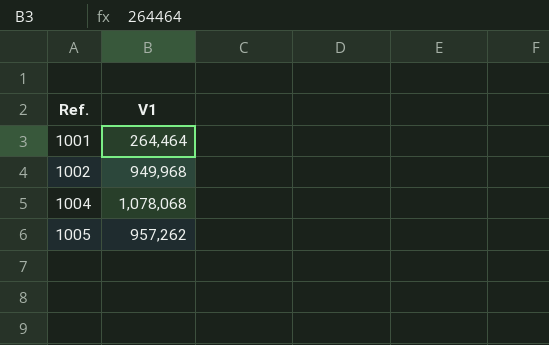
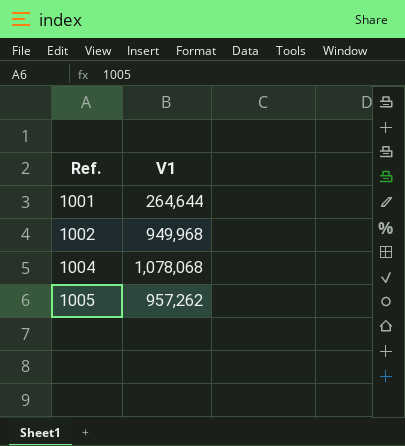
1001 | V1: 264,464 -> 264,644

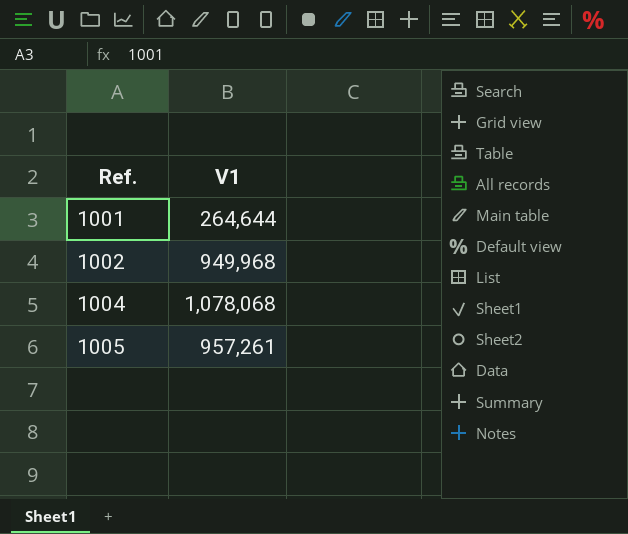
1005 | V1: 957,262 -> 957,261

